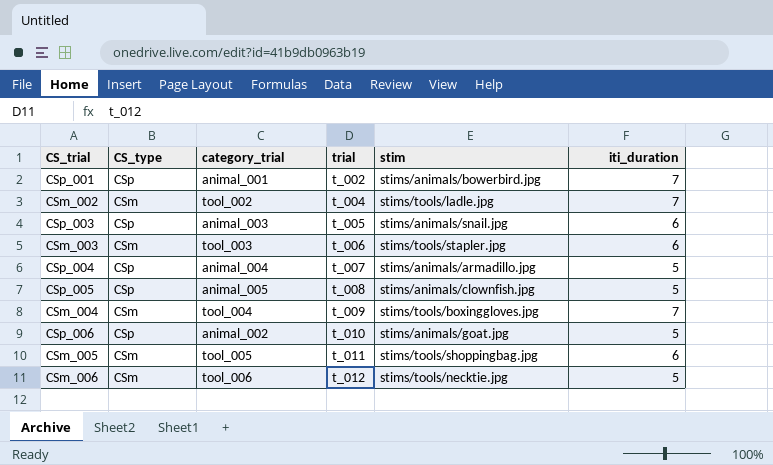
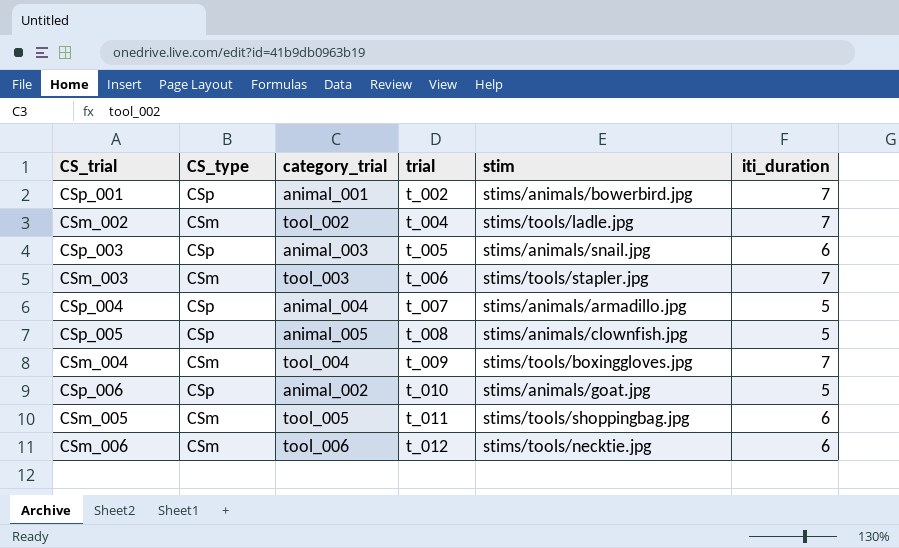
CSm_003 | iti_duration: 6 -> 7
CSm_006 | iti_duration: 5 -> 6

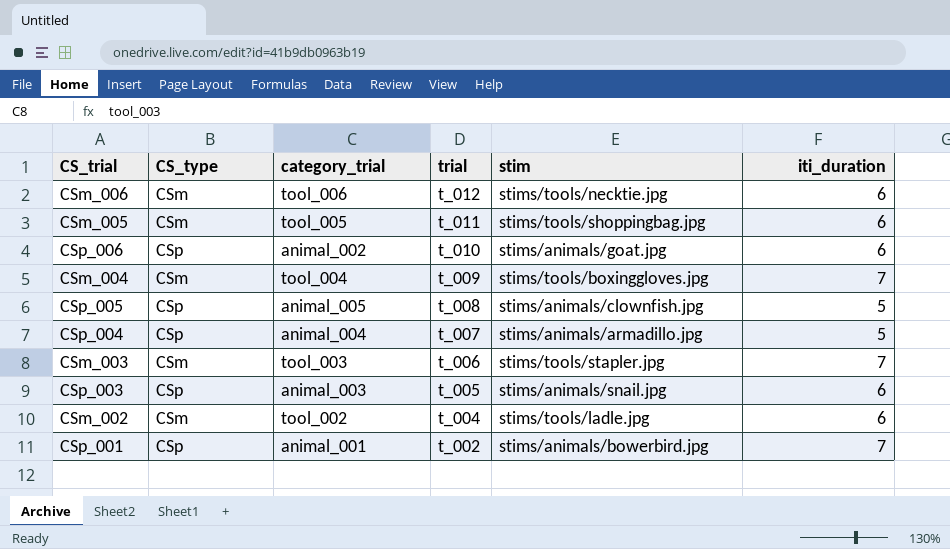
row order: trial ascending -> trial descending
CSp_006 | iti_duration: 5 -> 6
CSm_002 | iti_duration: 7 -> 6

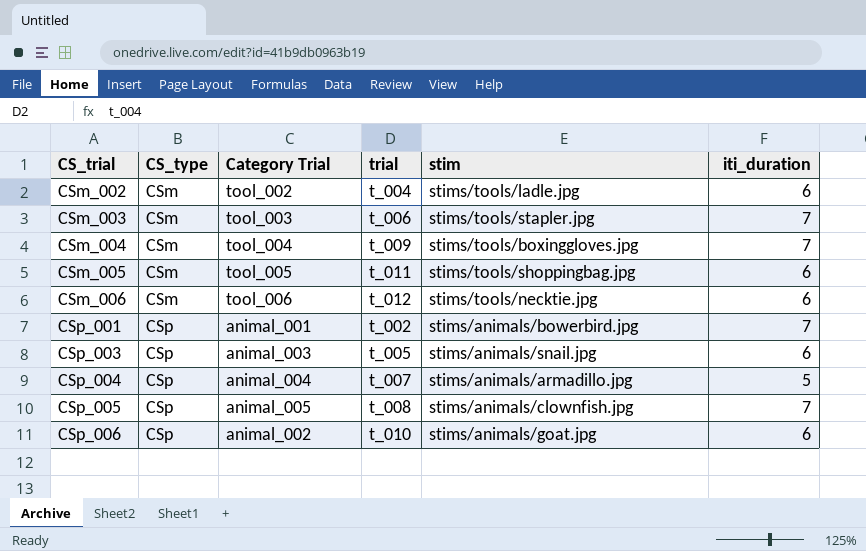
row order: trial descending -> CS_trial ascending
column name: category_trial -> Category Trial
CSp_005 | iti_duration: 5 -> 7

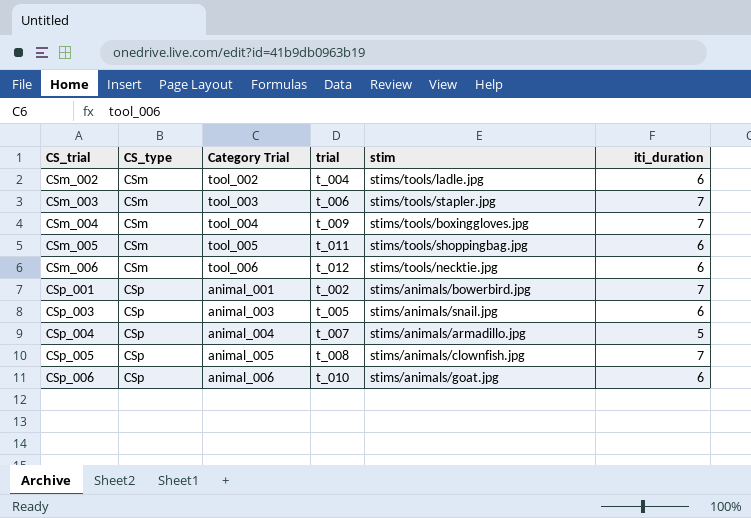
CSp_006 | Category Trial: animal_002 -> animal_006

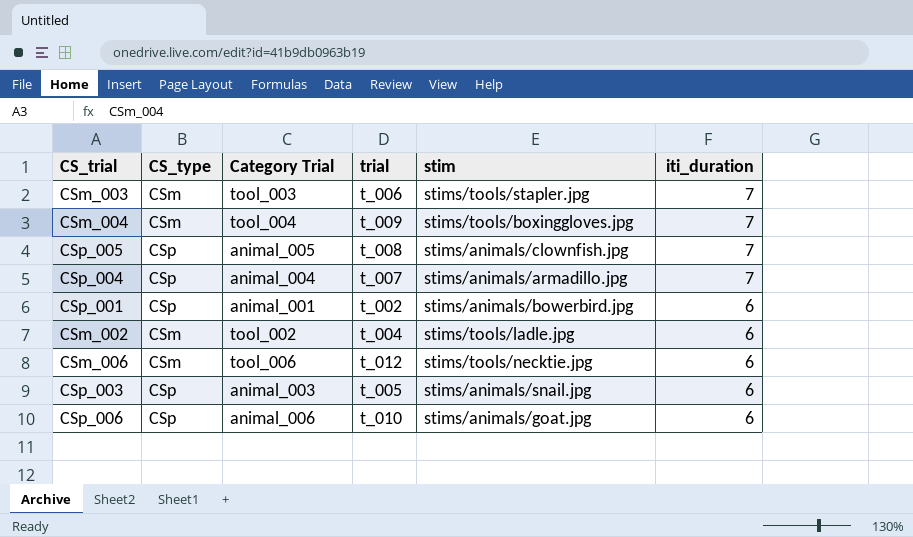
row order: CS_trial ascending -> iti_duration descending
row CSm_005: CSm | tool_005 | t_011 | stims/tools/shoppingbag.jpg | 6 -> none
CSp_004 | iti_duration: 5 -> 7
CSp_001 | iti_duration: 7 -> 6

